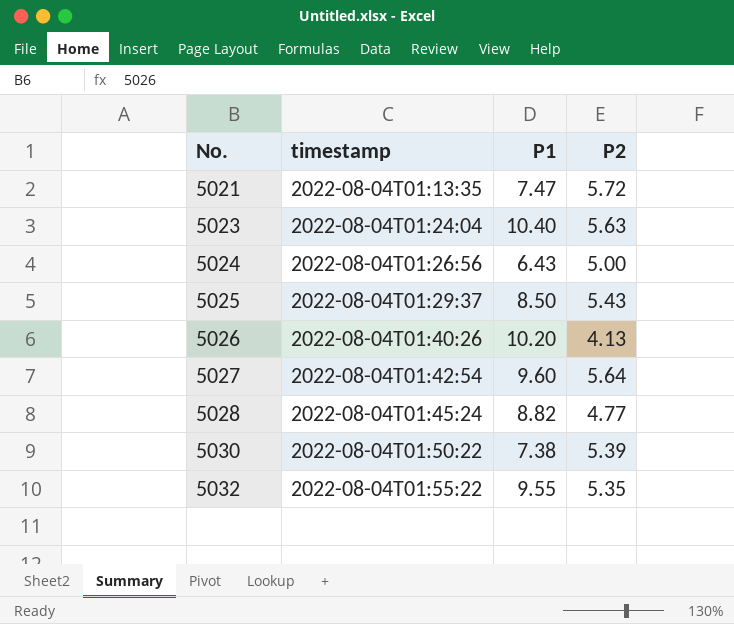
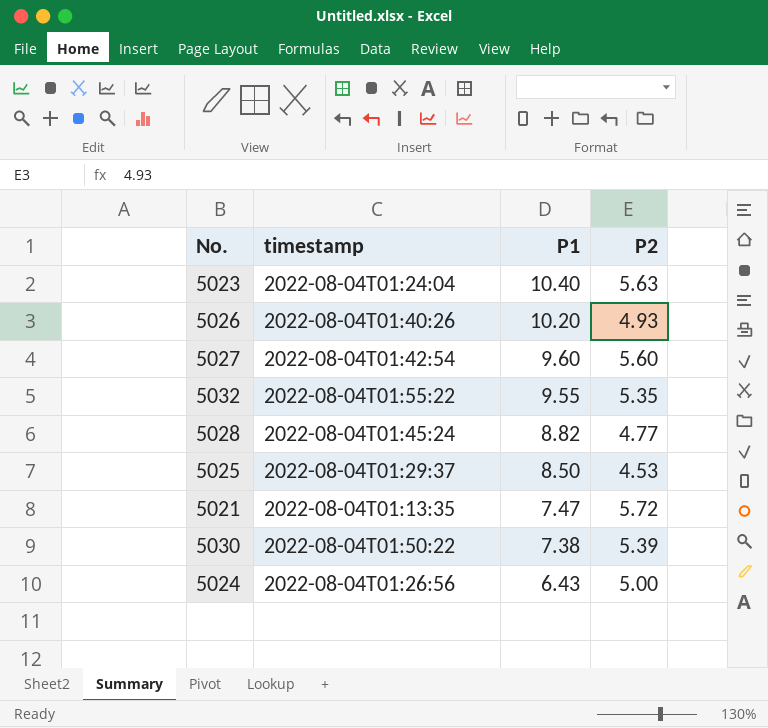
row order: No. ascending -> P1 descending
5026 | P2: 4.13 -> 4.93
5027 | P2: 5.64 -> 5.60
5025 | P2: 5.43 -> 4.53

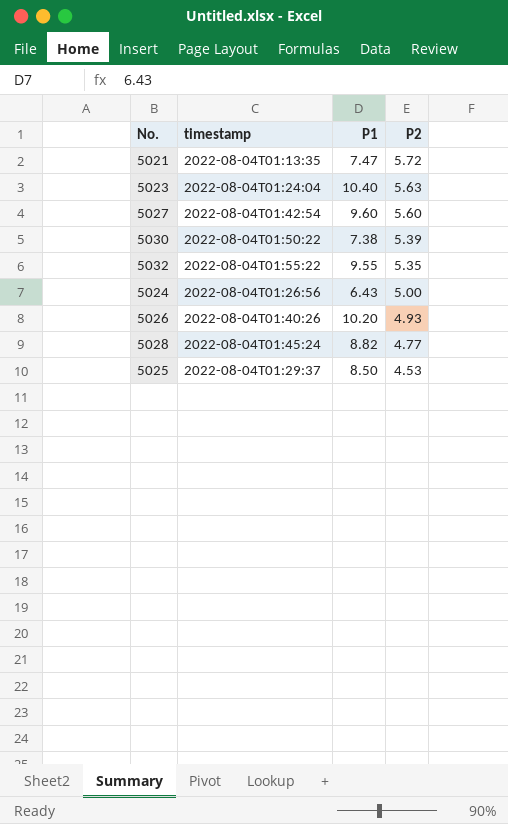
row order: P1 descending -> P2 descending

